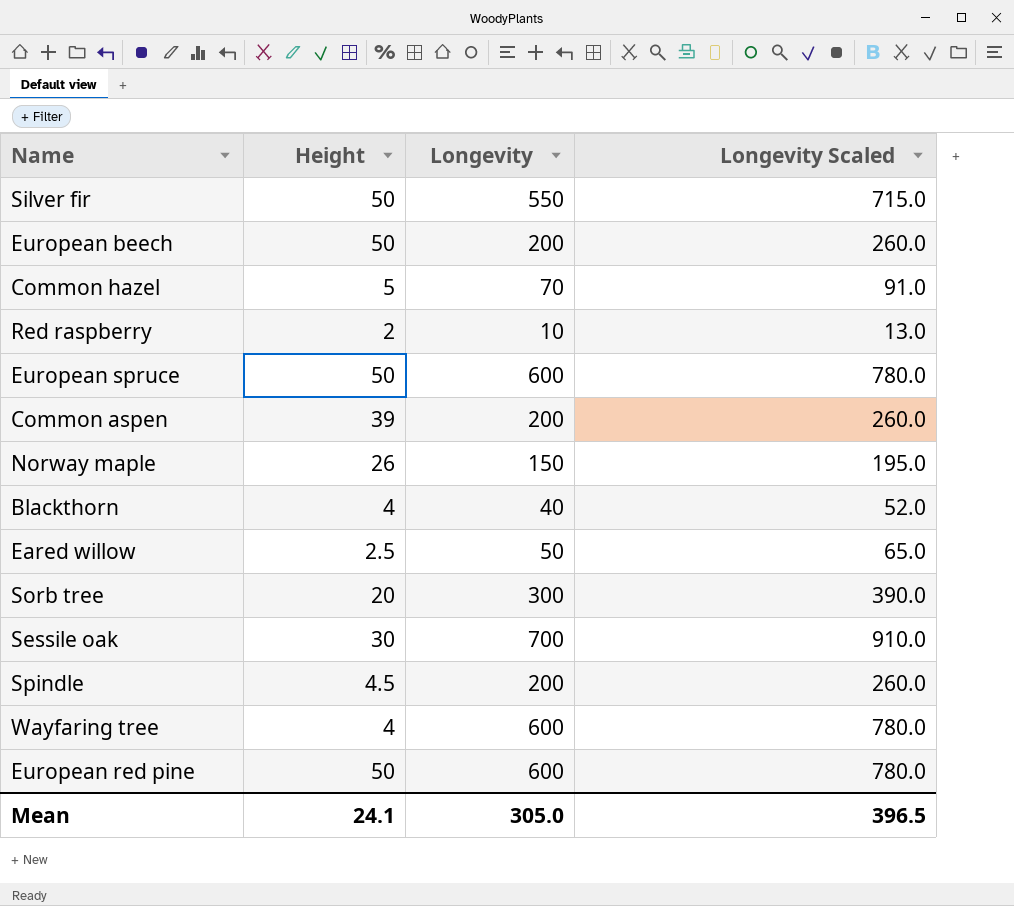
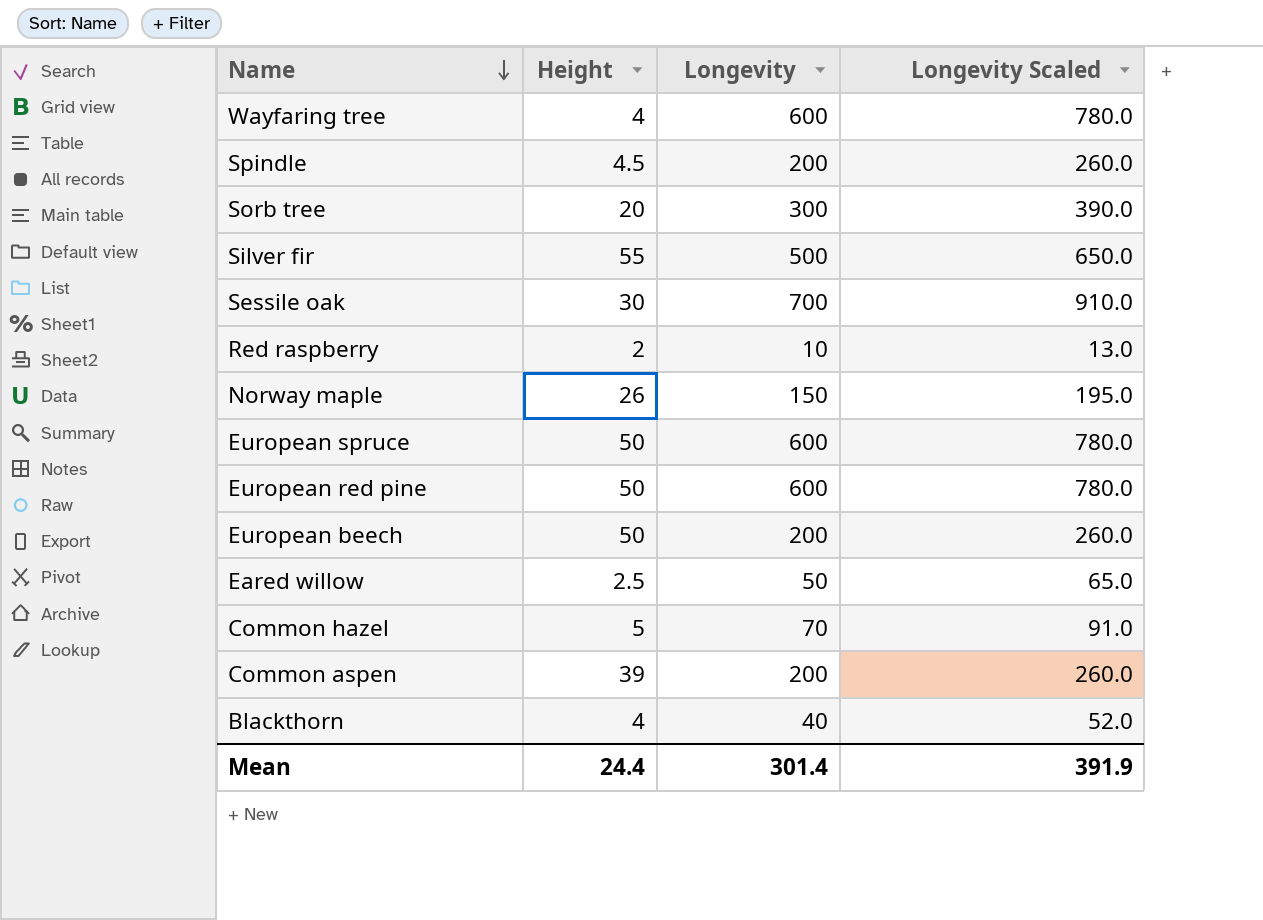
row order: none -> Name descending
Silver fir | Height: 50 -> 55
Silver fir | Longevity: 550 -> 500
Silver fir | Longevity Scaled: 715.0 -> 650.0
Mean | Height: 24.1 -> 24.4
Mean | Longevity: 305.0 -> 301.4
Mean | Longevity Scaled: 396.5 -> 391.9

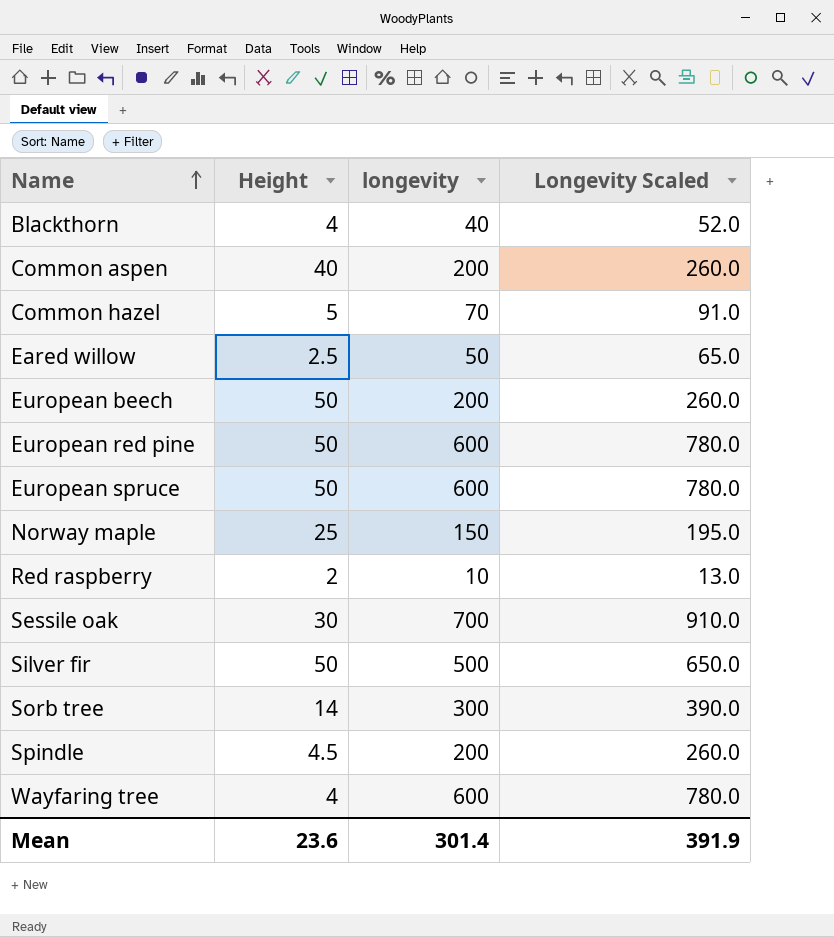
row order: Name descending -> Name ascending
column name: Longevity -> longevity
Common aspen | Height: 39 -> 40
Norway maple | Height: 26 -> 25
Silver fir | Height: 55 -> 50
Sorb tree | Height: 20 -> 14
Mean | Height: 24.4 -> 23.6

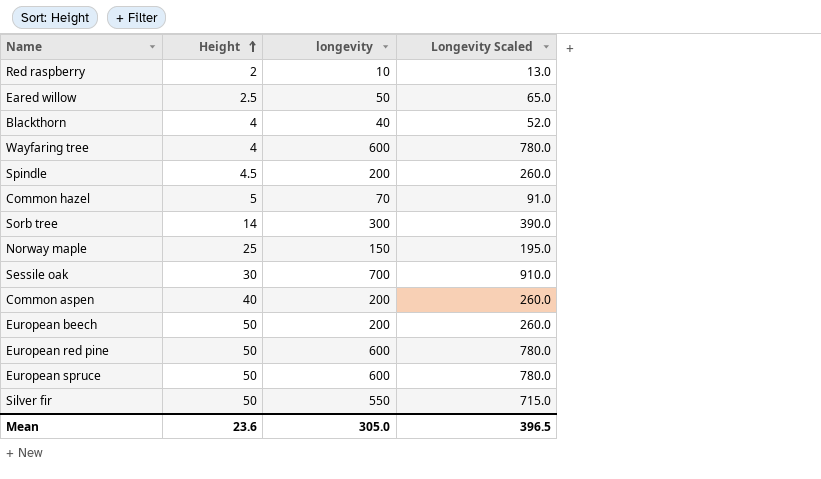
row order: Name ascending -> Height ascending
Silver fir | longevity: 500 -> 550
Silver fir | Longevity Scaled: 650.0 -> 715.0
Mean | longevity: 301.4 -> 305.0
Mean | Longevity Scaled: 391.9 -> 396.5

